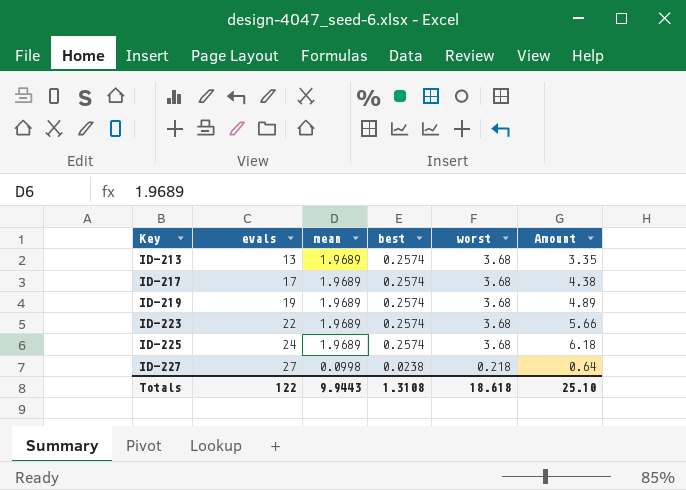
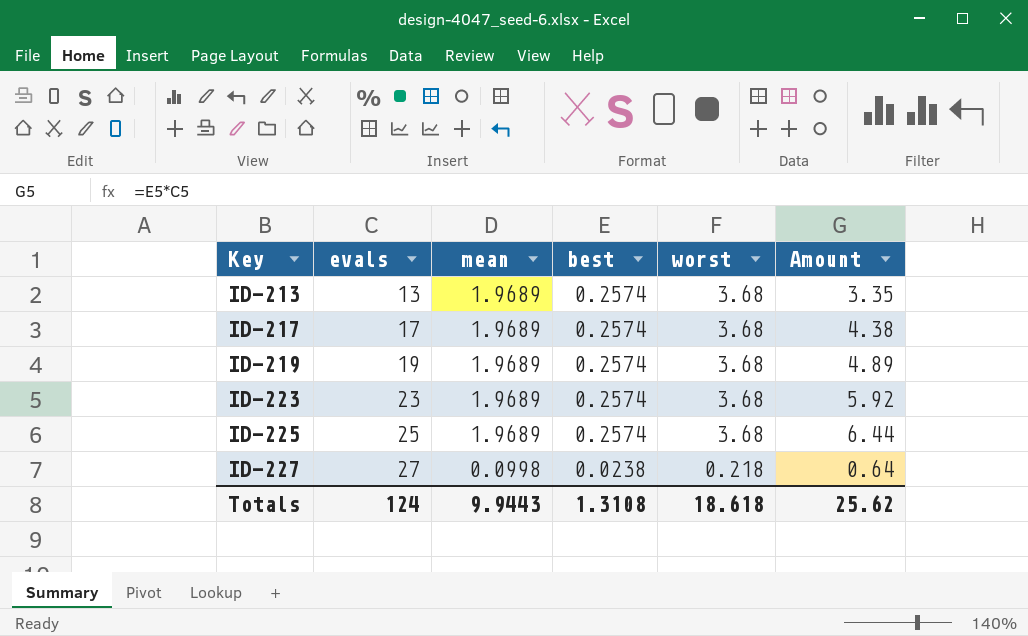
ID-223 | evals: 22 -> 23
ID-223 | Amount: 5.66 -> 5.92
ID-225 | evals: 24 -> 25
ID-225 | Amount: 6.18 -> 6.44
Totals | evals: 122 -> 124
Totals | Amount: 25.10 -> 25.62

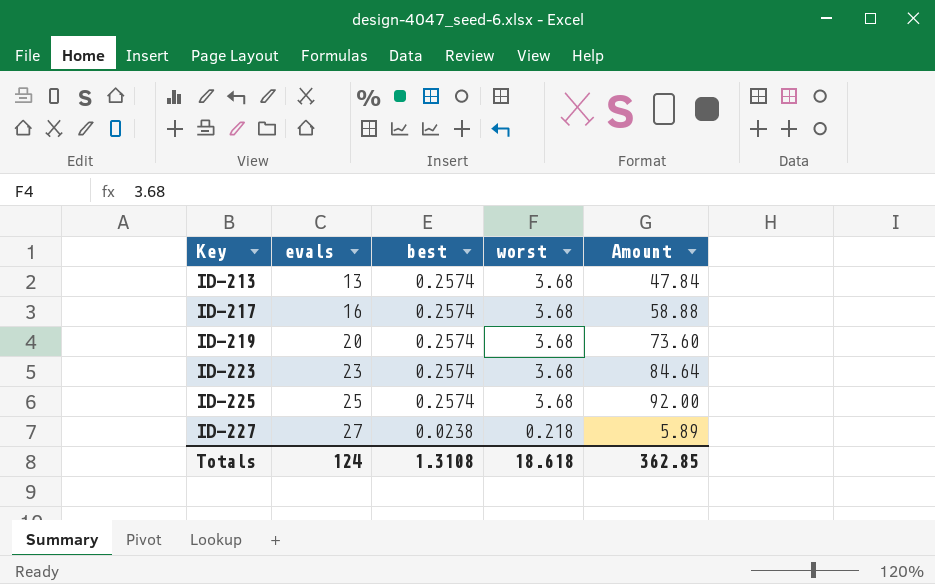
column mean | position: 3 -> none
column Amount | formula: [evals] * [best] -> [evals] * [worst]
ID-217 | evals: 17 -> 16
ID-219 | evals: 19 -> 20
Totals | Amount: 25.62 -> 362.85

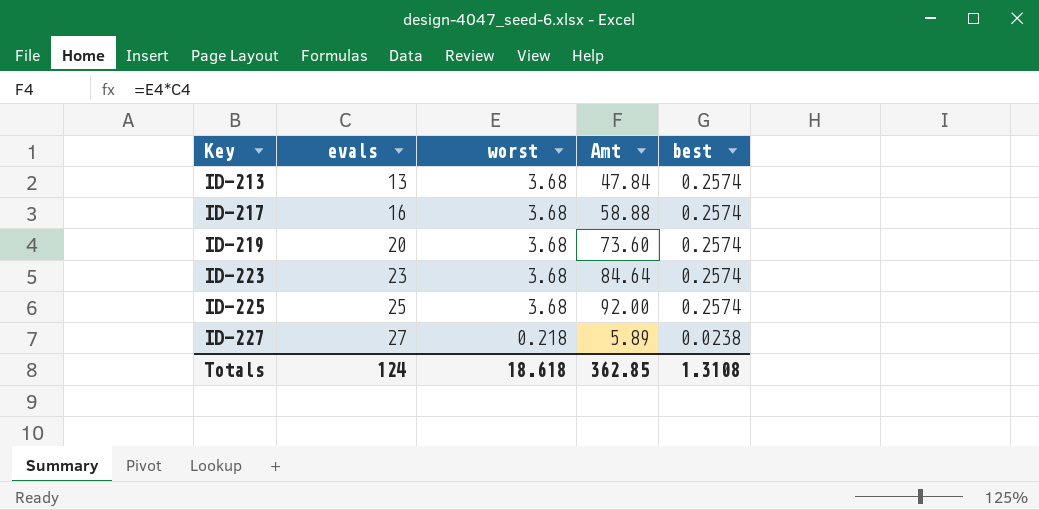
column name: Amount -> Amt
column best | position: 3 -> 5

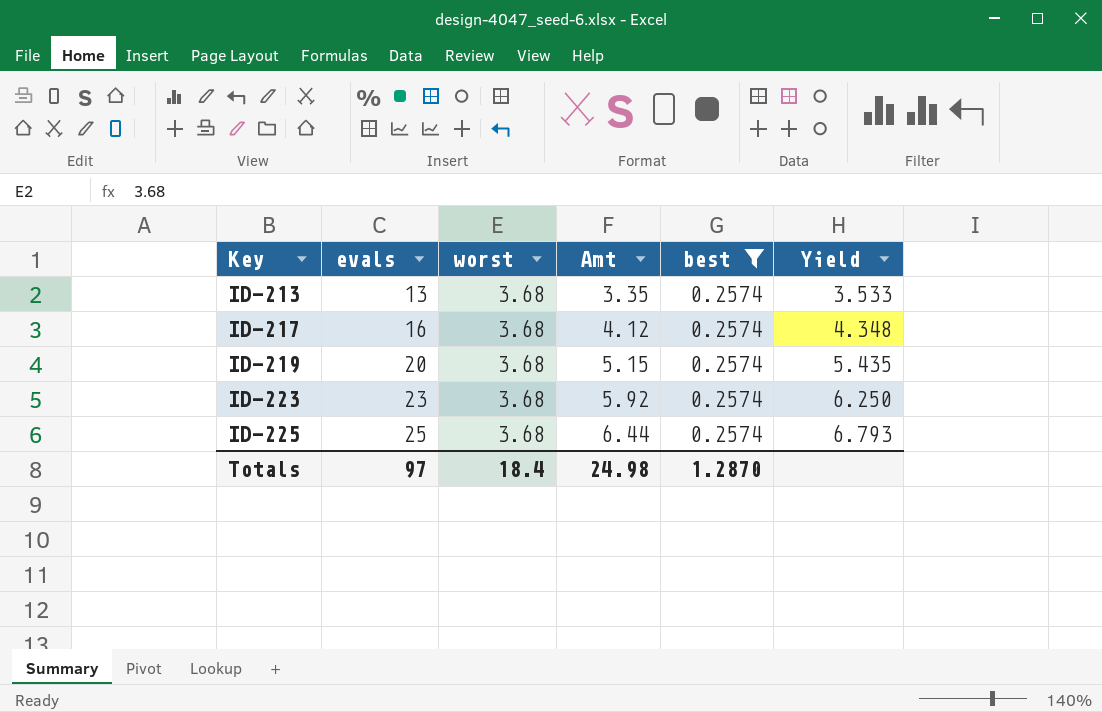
filter: none -> best = 0.2574
column Amt | formula: [evals] * [worst] -> [evals] * [best]
column Yield | formula: none -> [evals] / [worst]
Totals | evals: 124 -> 97
Totals | worst: 18.618 -> 18.4
Totals | Amt: 362.85 -> 24.98
Totals | best: 1.3108 -> 1.2870

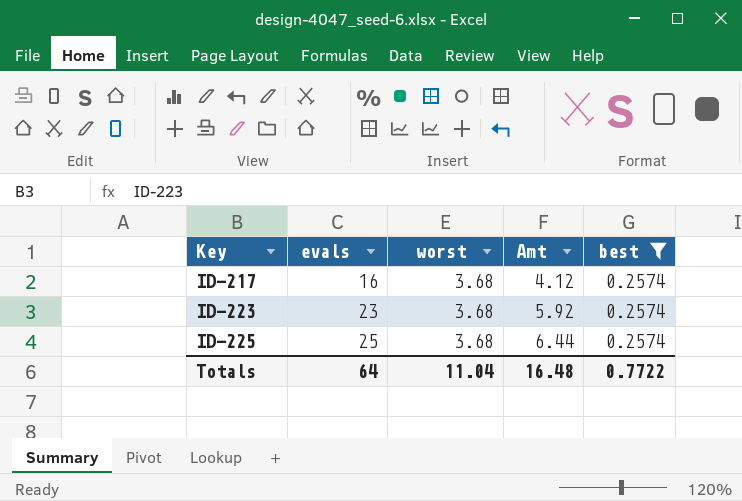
column Yield | formula: [evals] / [worst] -> none
row ID-213: 13 | 3.68 | 3.35 | 0.2574 | 3.533 -> none
row ID-219: 20 | 3.68 | 5.15 | 0.2574 | 5.435 -> none
Totals | evals: 97 -> 64
Totals | worst: 18.4 -> 11.04
Totals | Amt: 24.98 -> 16.48
Totals | best: 1.2870 -> 0.7722

